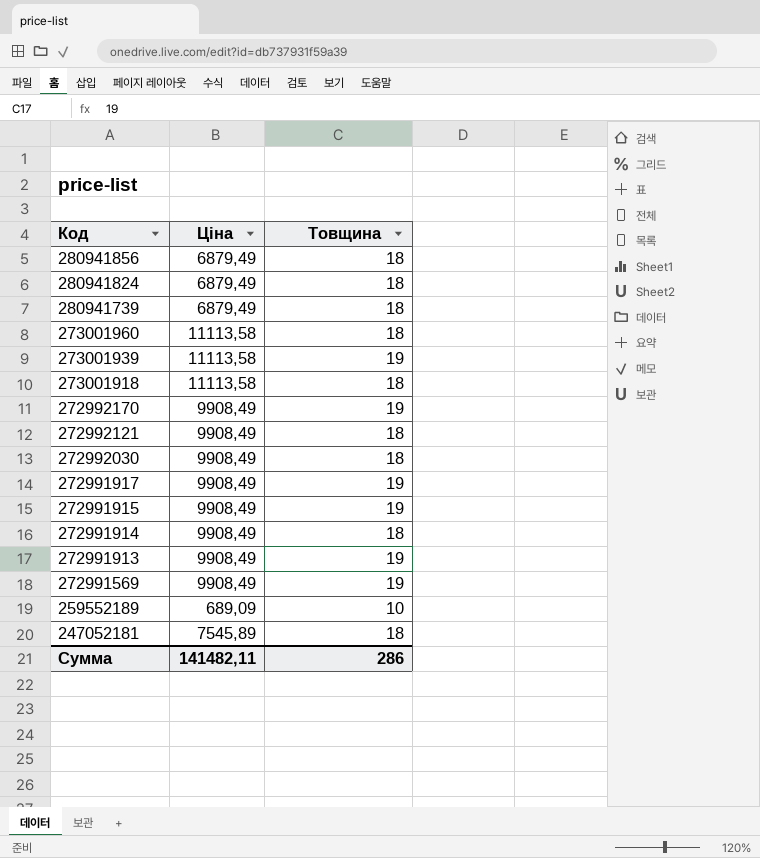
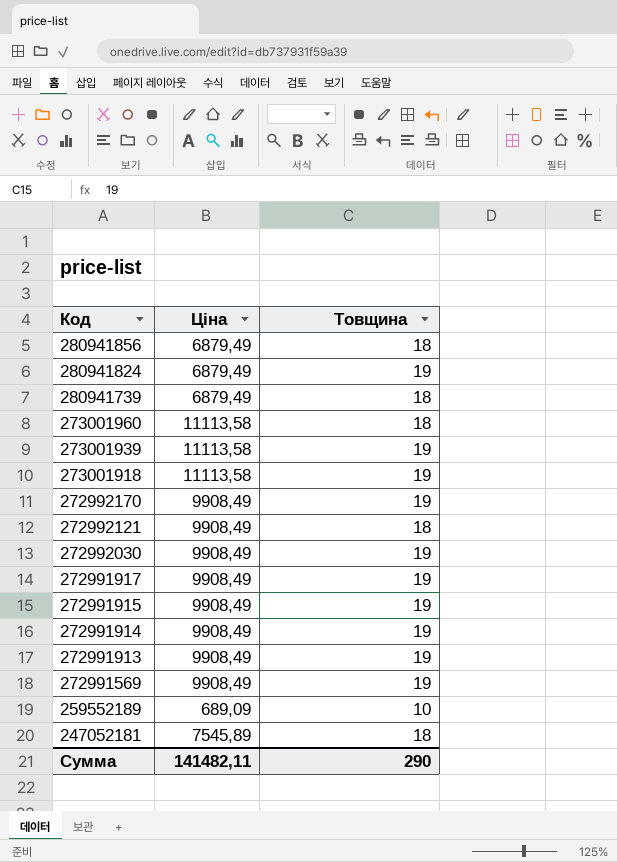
280941824 | Товщина: 18 -> 19
273001918 | Товщина: 18 -> 19
272992030 | Товщина: 18 -> 19
272991914 | Товщина: 18 -> 19
Сумма | Товщина: 286 -> 290

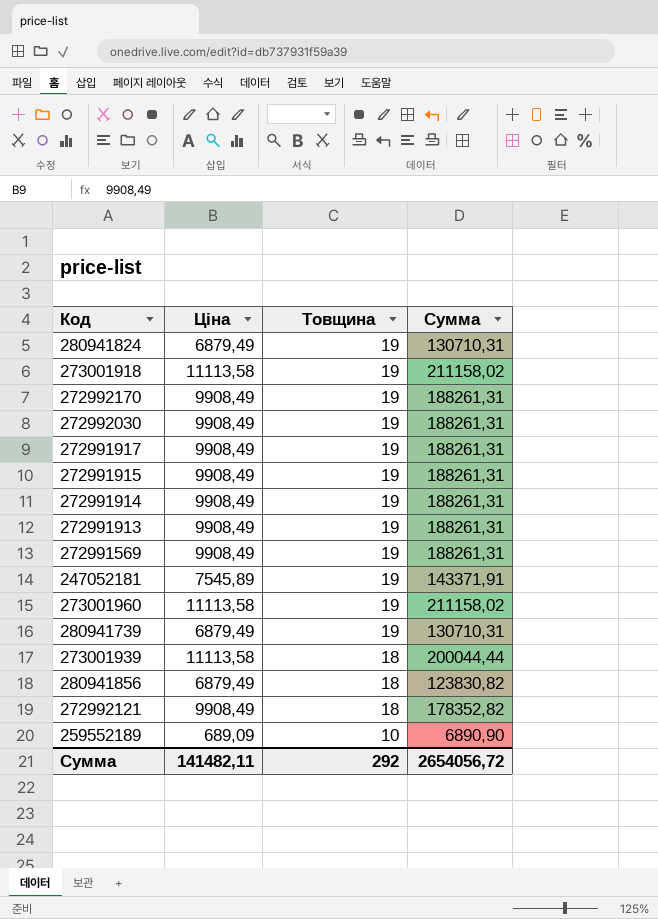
row order: Код descending -> Товщина descending
column Сумма | formula: none -> [Ціна] * [Товщина]
247052181 | Товщина: 18 -> 19
273001960 | Товщина: 18 -> 19
280941739 | Товщина: 18 -> 19
273001939 | Товщина: 19 -> 18
Сумма | Товщина: 290 -> 292

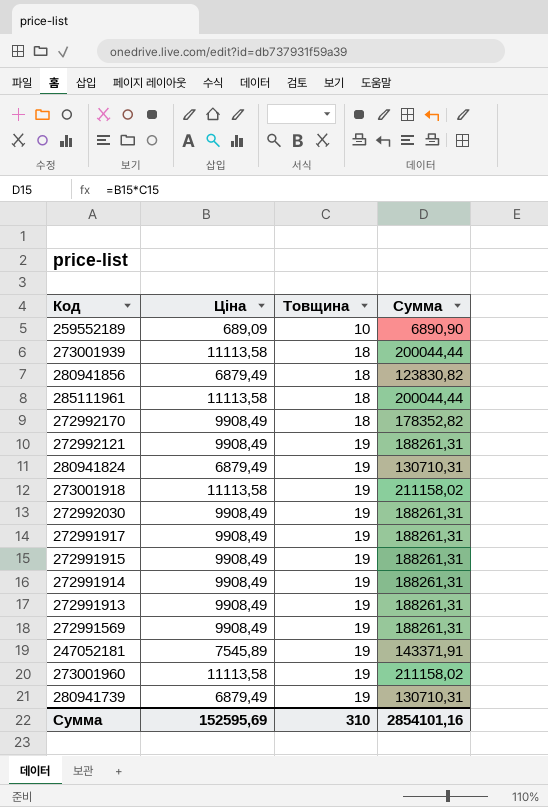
row order: Товщина descending -> Товщина ascending
row 285111961: none -> 11113,58 | 18 | 200044,44
272992170 | Товщина: 19 -> 18
272992170 | Сумма: 188261,31 -> 178352,82
272992121 | Товщина: 18 -> 19
272992121 | Сумма: 178352,82 -> 188261,31
Сумма | Ціна: 141482,11 -> 152595,69
Сумма | Товщина: 292 -> 310
Сумма | Сумма: 2654056,72 -> 2854101,16

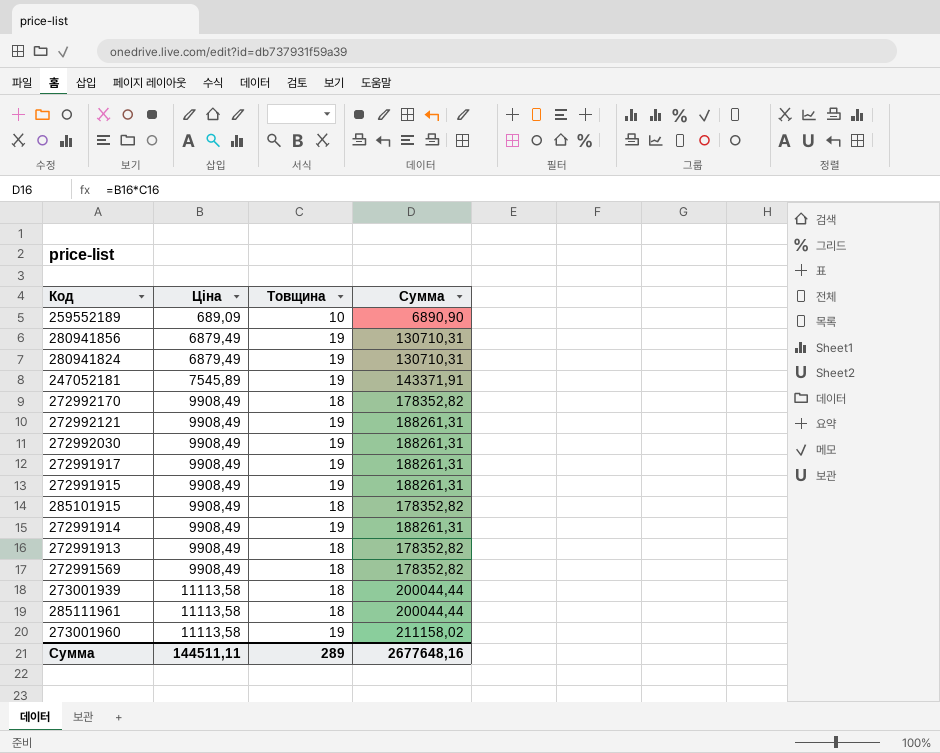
row order: Товщина ascending -> Ціна ascending
row 273001918: 11113,58 | 19 | 211158,02 -> none
row 280941739: 6879,49 | 19 | 130710,31 -> none
280941856 | Товщина: 18 -> 19
280941856 | Сумма: 123830,82 -> 130710,31
row 285101915: none -> 9908,49 | 18 | 178352,82
272991913 | Товщина: 19 -> 18
272991913 | Сумма: 188261,31 -> 178352,82
272991569 | Товщина: 19 -> 18
272991569 | Сумма: 188261,31 -> 178352,82
Сумма | Ціна: 152595,69 -> 144511,11
Сумма | Товщина: 310 -> 289
Сумма | Сумма: 2854101,16 -> 2677648,16

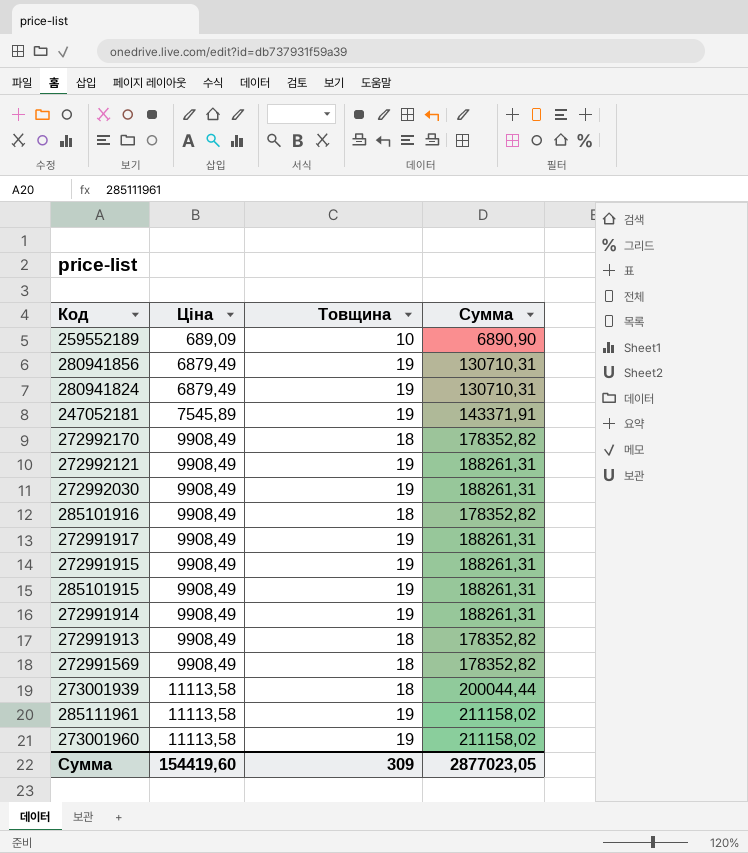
row 285101916: none -> 9908,49 | 18 | 178352,82
285101915 | Товщина: 18 -> 19
285101915 | Сумма: 178352,82 -> 188261,31
285111961 | Товщина: 18 -> 19
285111961 | Сумма: 200044,44 -> 211158,02
Сумма | Ціна: 144511,11 -> 154419,60
Сумма | Товщина: 289 -> 309
Сумма | Сумма: 2677648,16 -> 2877023,05

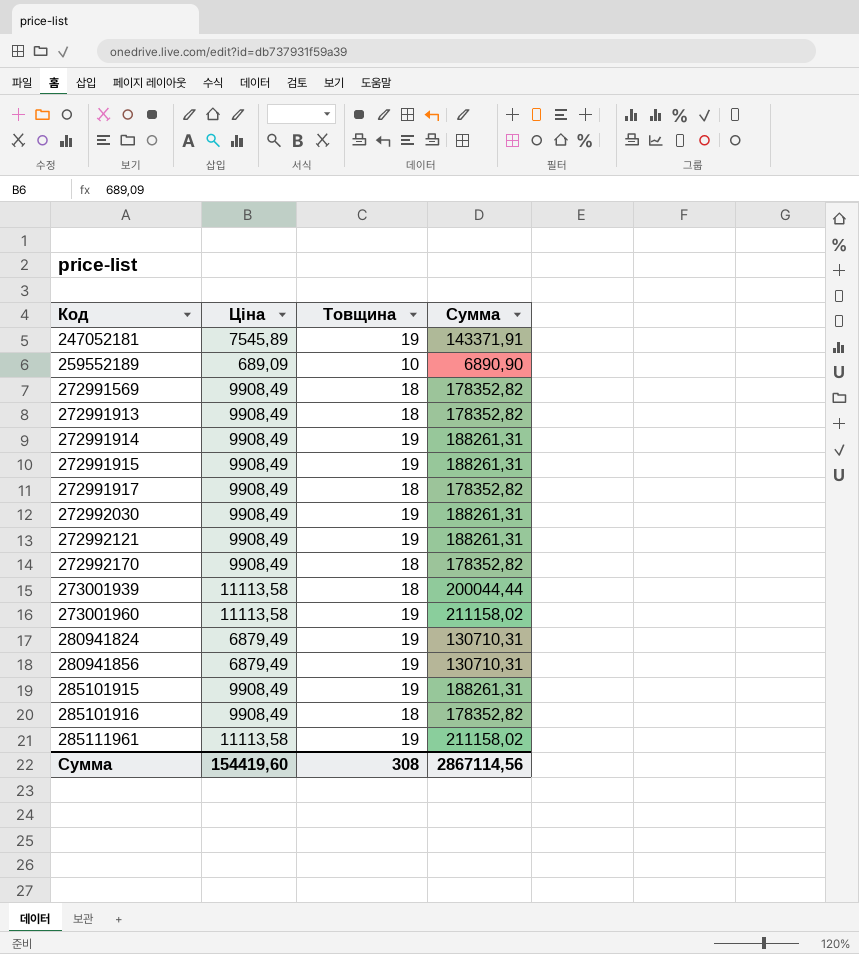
row order: Ціна ascending -> Код ascending
272991917 | Товщина: 19 -> 18
272991917 | Сумма: 188261,31 -> 178352,82
Сумма | Товщина: 309 -> 308
Сумма | Сумма: 2877023,05 -> 2867114,56

